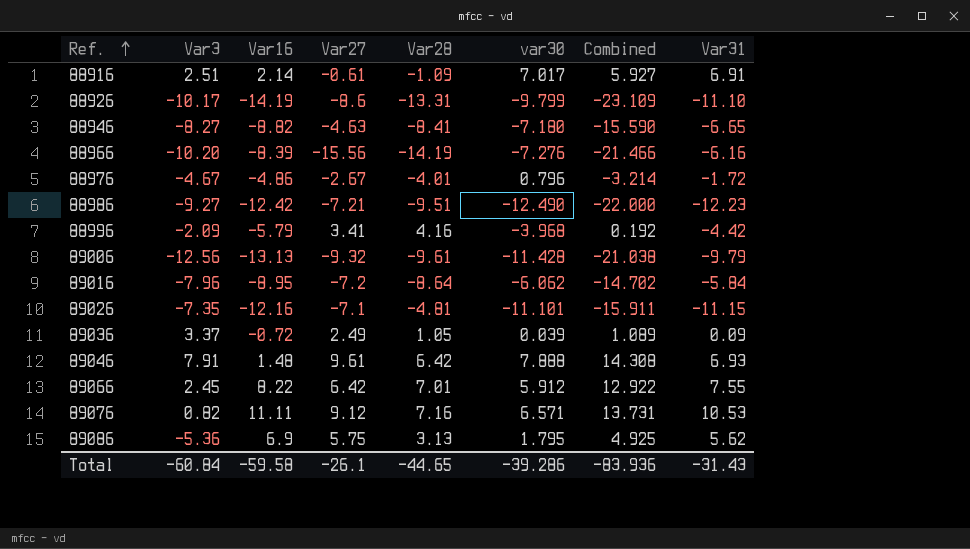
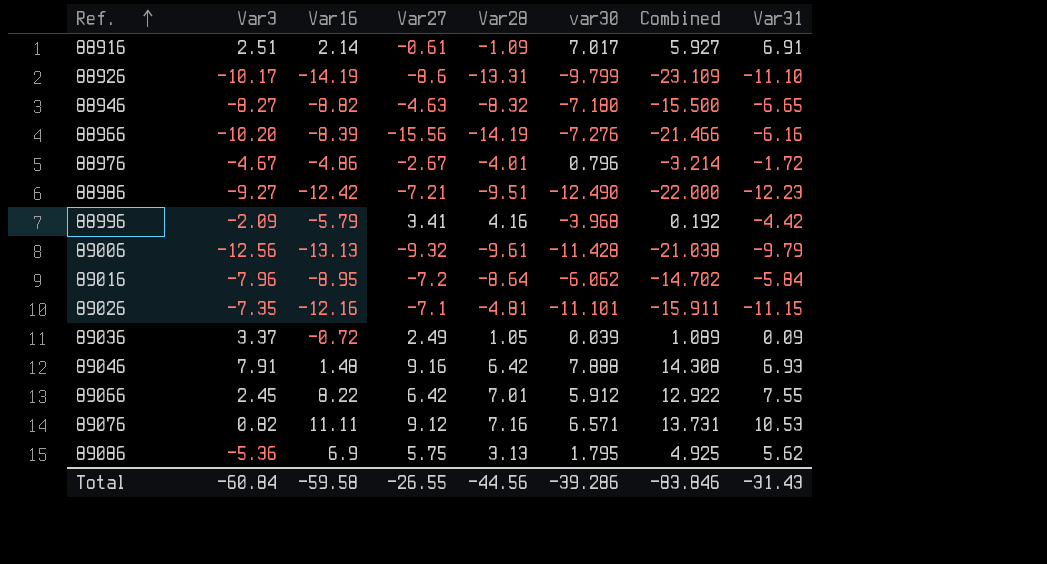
88946 | Var28: -8.41 -> -8.32
88946 | Combined: -15.590 -> -15.500
89046 | Var27: 9.61 -> 9.16
Total | Var27: -26.1 -> -26.55
Total | Var28: -44.65 -> -44.56
Total | Combined: -83.936 -> -83.846

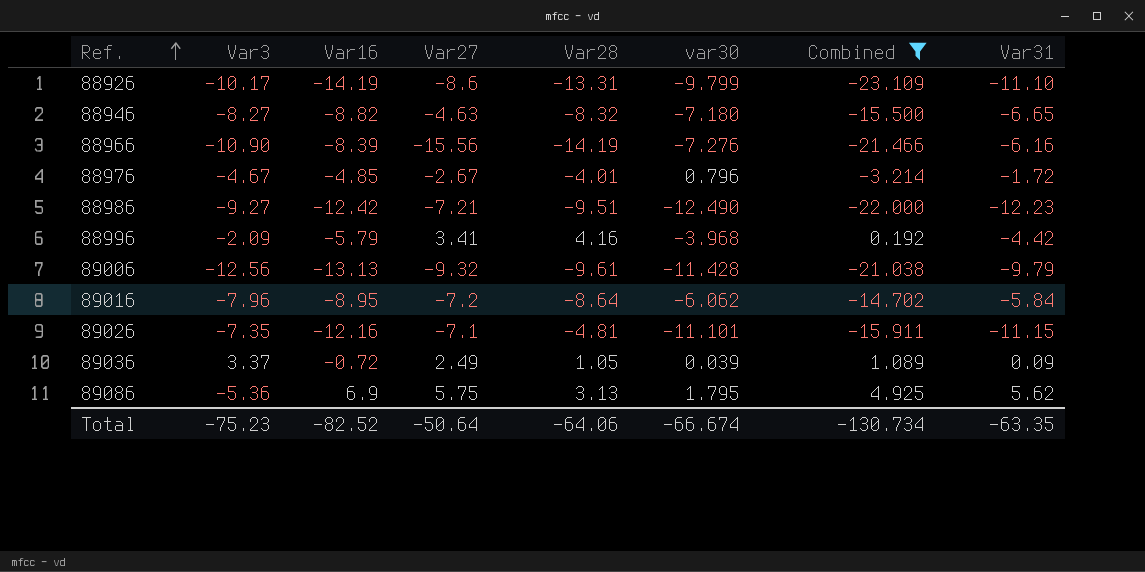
filter: none -> Combined <= 4.925
88966 | Var3: -10.20 -> -10.90
88976 | Var16: -4.86 -> -4.85
Total | Var3: -60.84 -> -75.23
Total | Var16: -59.58 -> -82.52
Total | Var27: -26.55 -> -50.64
Total | Var28: -44.56 -> -64.06
Total | var30: -39.286 -> -66.674
Total | Combined: -83.846 -> -130.734
Total | Var31: -31.43 -> -63.35

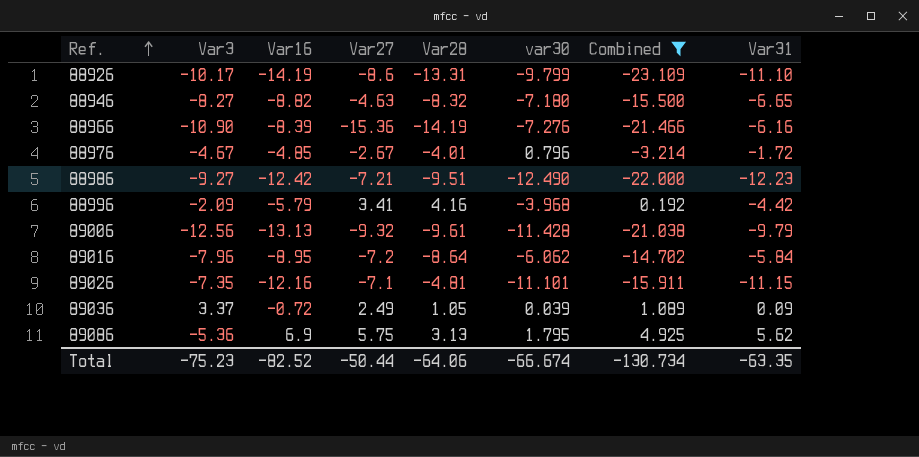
88966 | Var27: -15.56 -> -15.36
Total | Var27: -50.64 -> -50.44

